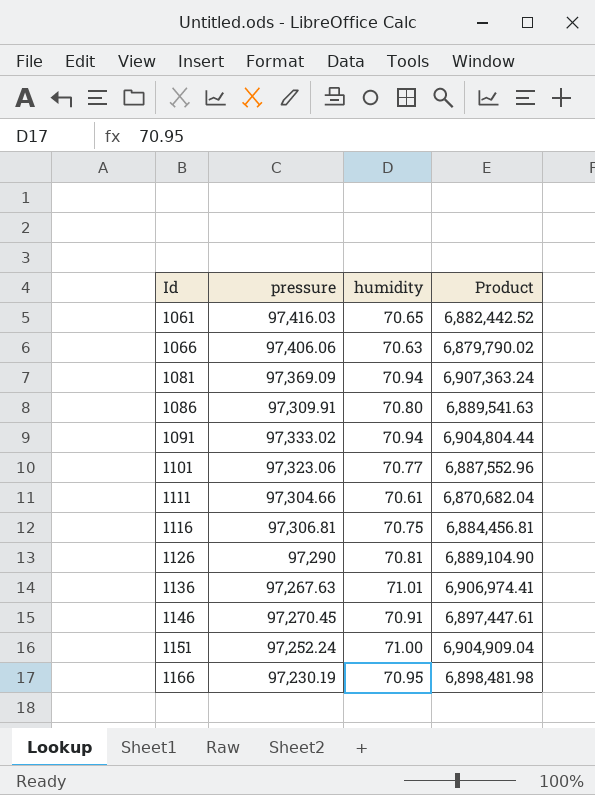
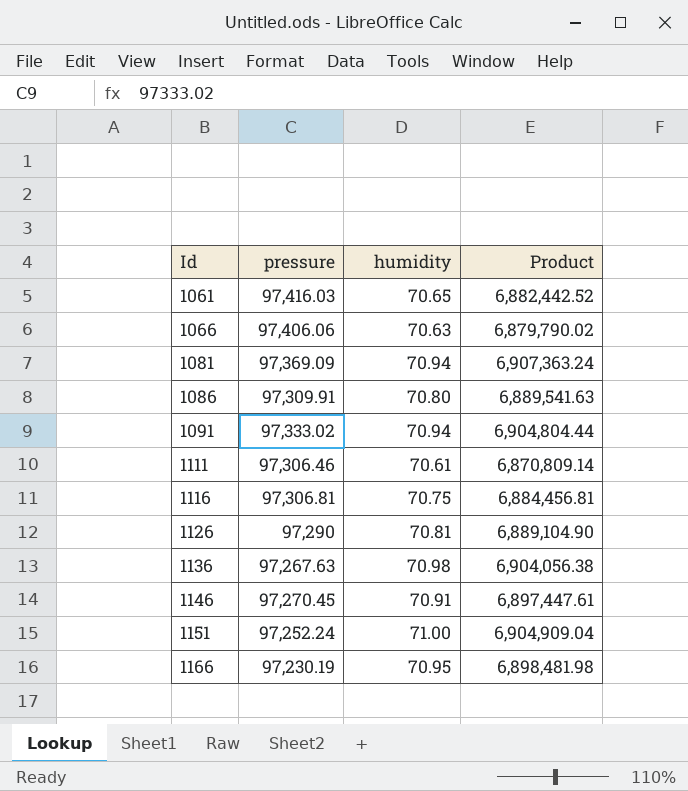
row 1101: 97,323.06 | 70.77 | 6,887,552.96 -> none
1111 | pressure: 97,304.66 -> 97,306.46
1111 | Product: 6,870,682.04 -> 6,870,809.14
1136 | humidity: 71.01 -> 70.98
1136 | Product: 6,906,974.41 -> 6,904,056.38

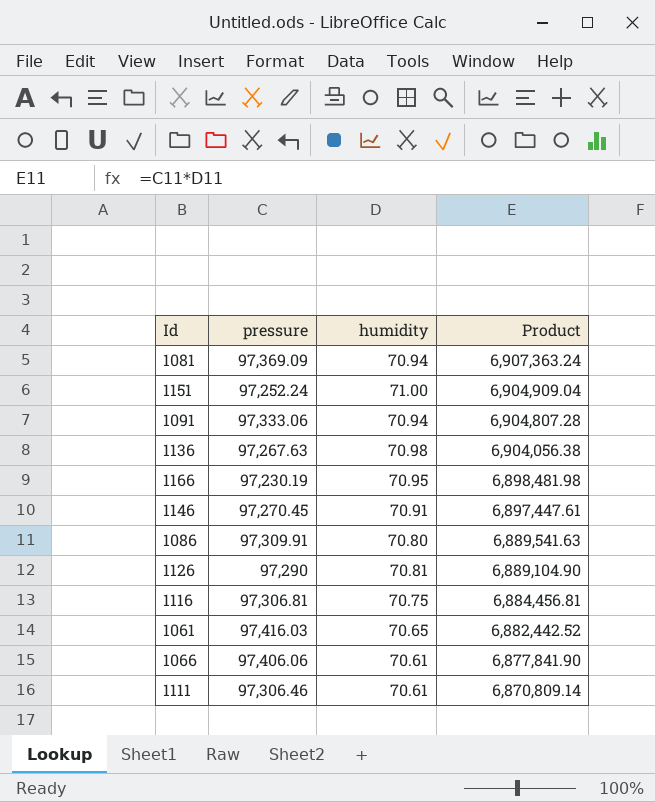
row order: Id ascending -> Product descending
1091 | pressure: 97,333.02 -> 97,333.06
1091 | Product: 6,904,804.44 -> 6,904,807.28
1066 | humidity: 70.63 -> 70.61
1066 | Product: 6,879,790.02 -> 6,877,841.90

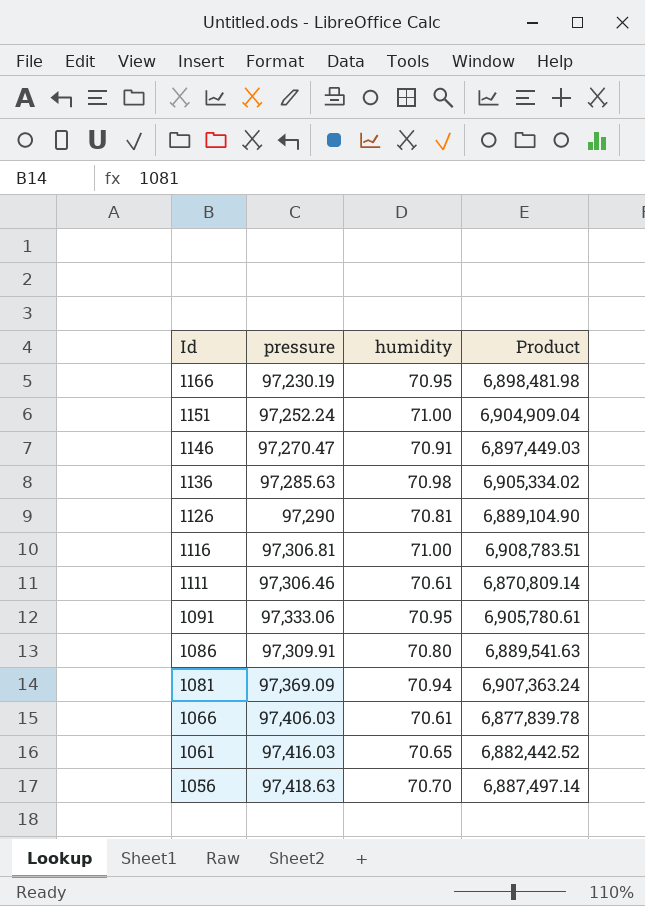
row order: Product descending -> Id descending
1146 | pressure: 97,270.45 -> 97,270.47
1146 | Product: 6,897,447.61 -> 6,897,449.03
1136 | pressure: 97,267.63 -> 97,285.63
1136 | Product: 6,904,056.38 -> 6,905,334.02
1116 | humidity: 70.75 -> 71.00
1116 | Product: 6,884,456.81 -> 6,908,783.51
1091 | humidity: 70.94 -> 70.95
1091 | Product: 6,904,807.28 -> 6,905,780.61
1066 | pressure: 97,406.06 -> 97,406.03
1066 | Product: 6,877,841.90 -> 6,877,839.78
row 1056: none -> 97,418.63 | 70.70 | 6,887,497.14

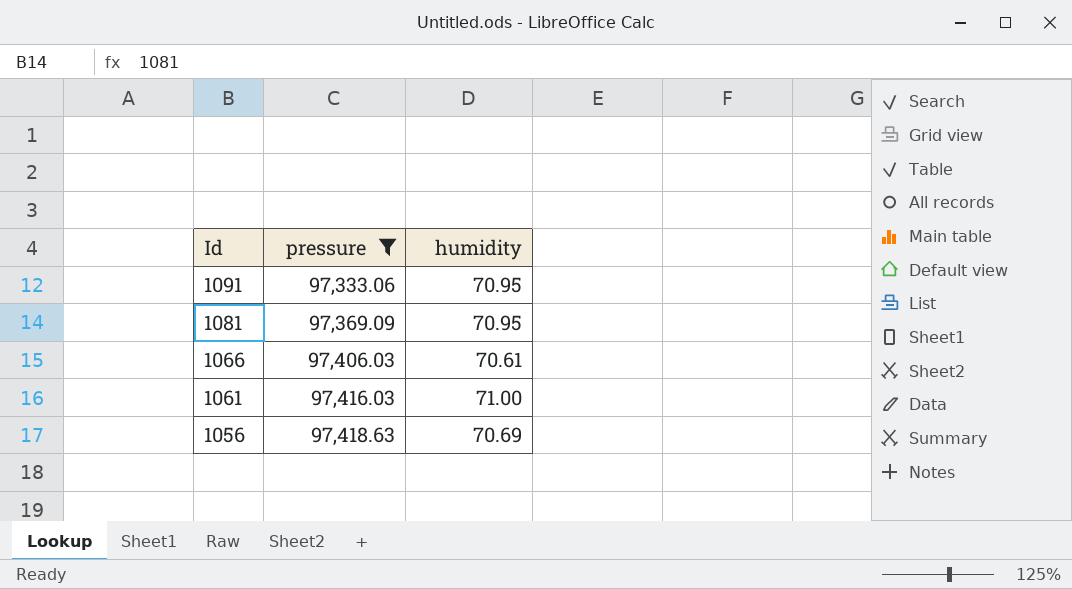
filter: none -> pressure >= 97,333.06
column Product | formula: [pressure] * [humidity] -> none
1081 | humidity: 70.94 -> 70.95
1061 | humidity: 70.65 -> 71.00
1056 | humidity: 70.70 -> 70.69

